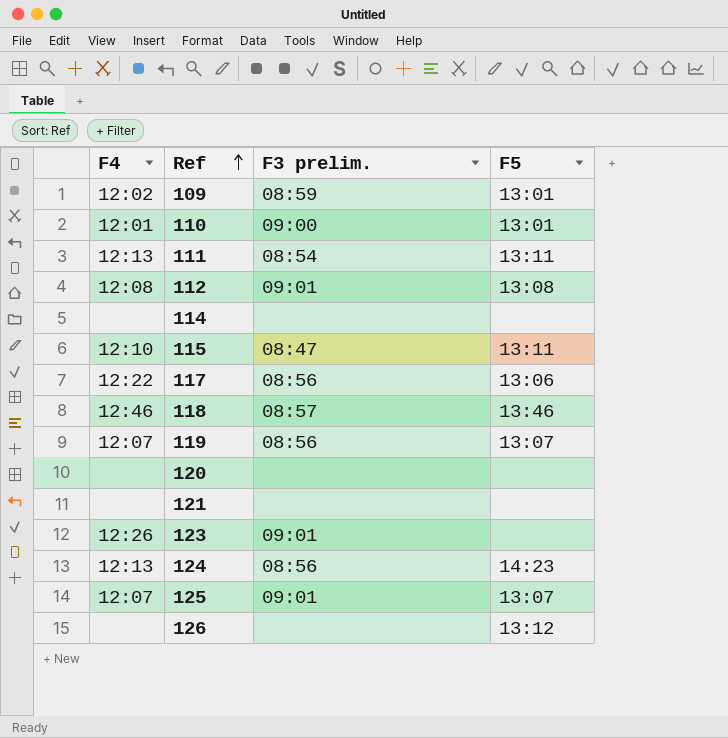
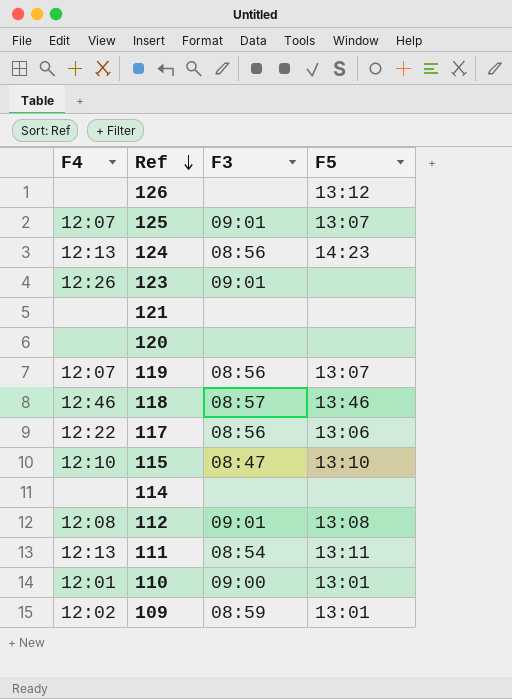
row order: Ref ascending -> Ref descending
column name: F3 prelim. -> F3
115 | F5: 13:11 -> 13:10

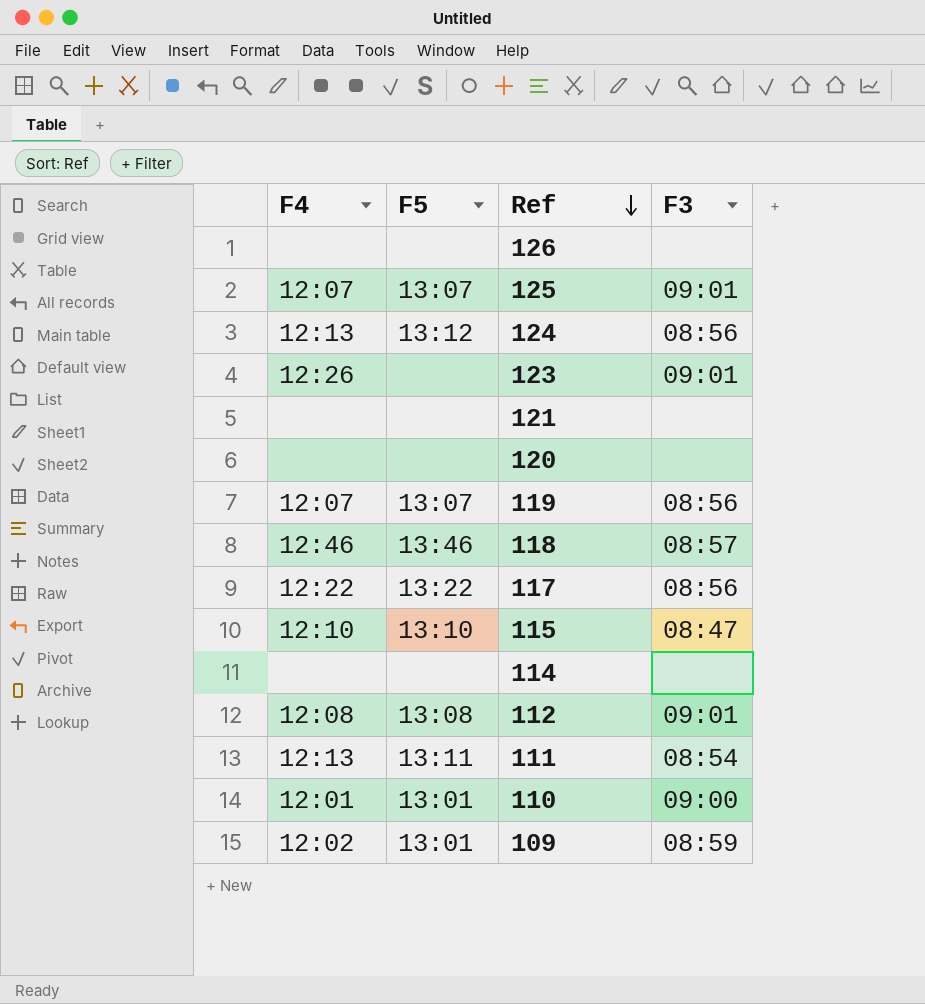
column F5 | position: 4 -> 2
126 | F5: 13:12 -> none
124 | F5: 14:23 -> 13:12
117 | F5: 13:06 -> 13:22

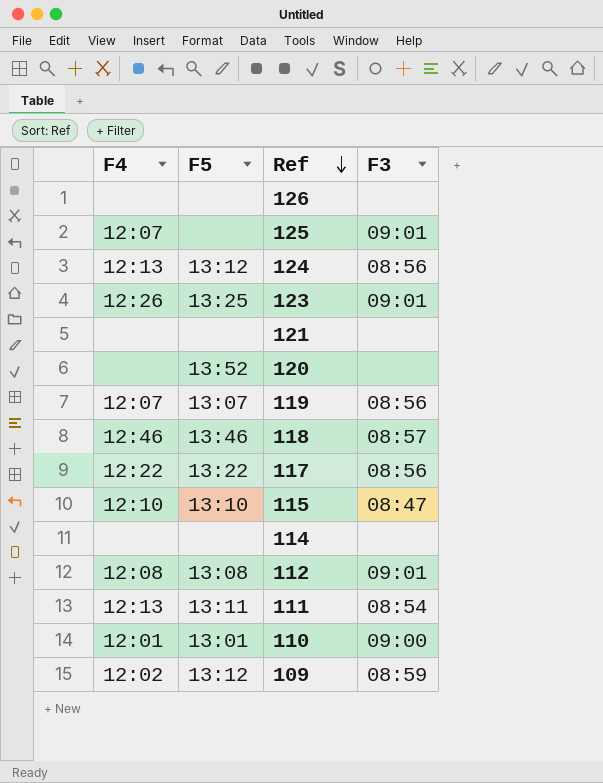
125 | F5: 13:07 -> none
123 | F5: none -> 13:25
120 | F5: none -> 13:52
109 | F5: 13:01 -> 13:12

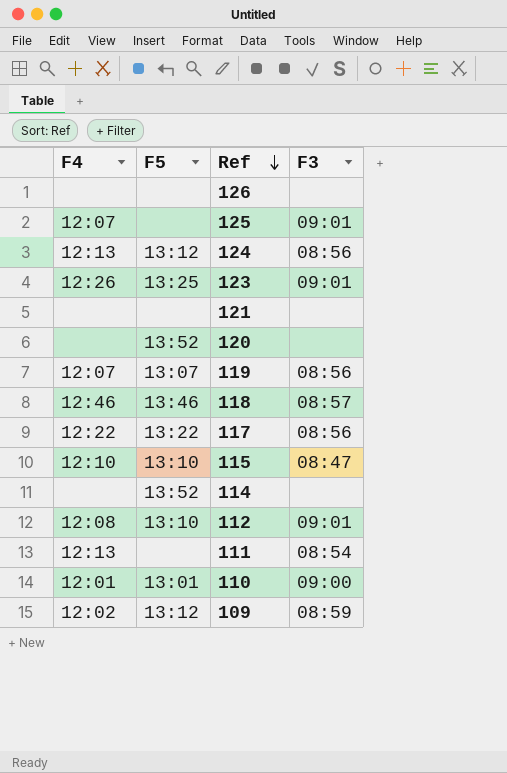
114 | F5: none -> 13:52
112 | F5: 13:08 -> 13:10
111 | F5: 13:11 -> none

